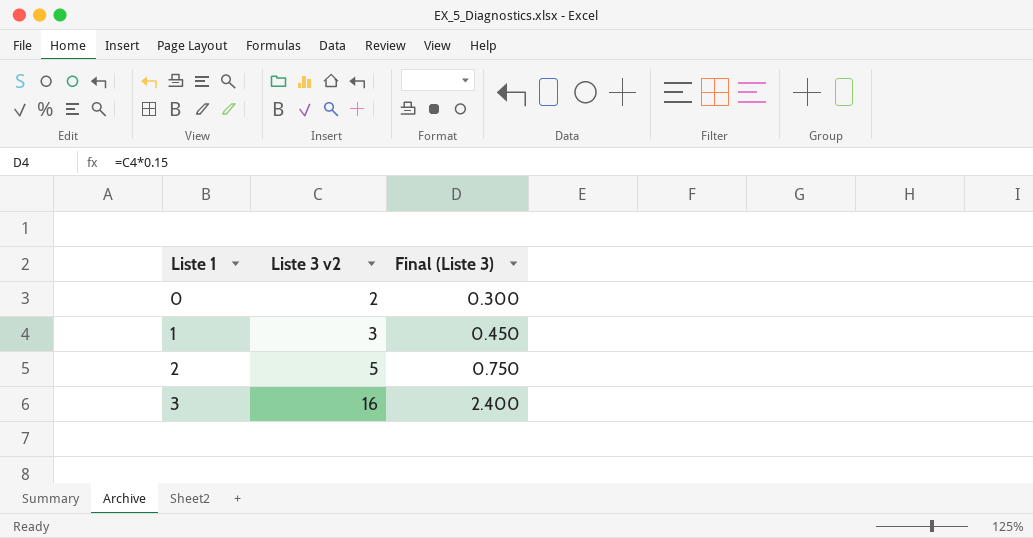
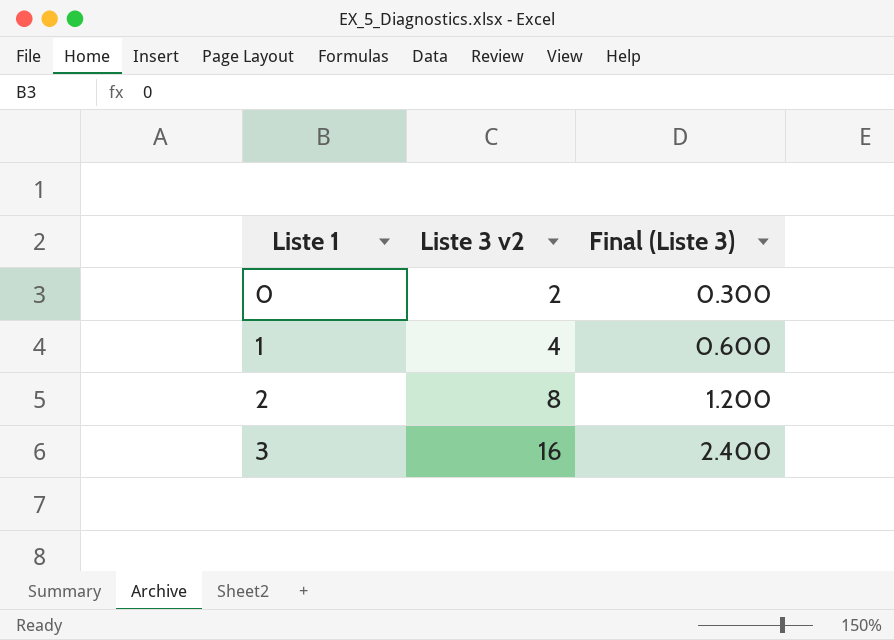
1 | Liste 3 v2: 3 -> 4
1 | Final (Liste 3): 0.450 -> 0.600
2 | Liste 3 v2: 5 -> 8
2 | Final (Liste 3): 0.750 -> 1.200

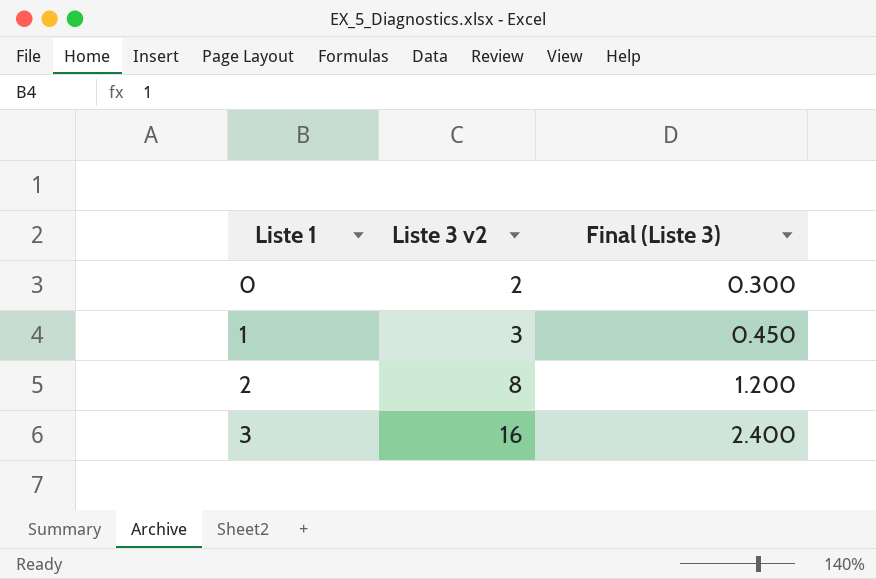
1 | Liste 3 v2: 4 -> 3
1 | Final (Liste 3): 0.600 -> 0.450

